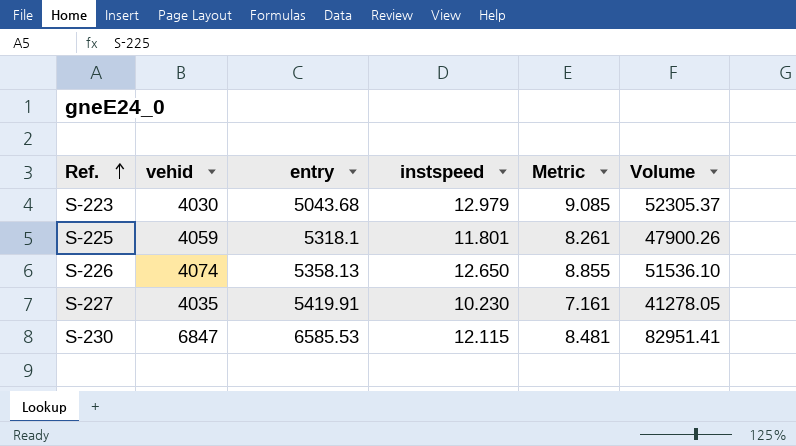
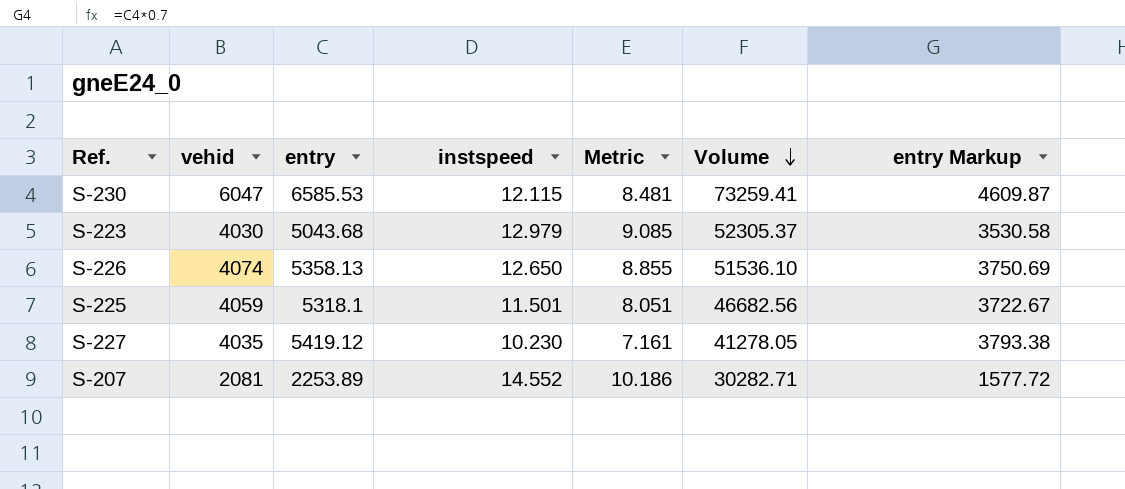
row order: Ref. ascending -> Volume descending
column entry Markup | formula: none -> [entry] * 0.7
S-230 | vehid: 6847 -> 6047
S-230 | Volume: 82951.41 -> 73259.41
S-225 | instspeed: 11.801 -> 11.501
S-225 | Metric: 8.261 -> 8.051
S-225 | Volume: 47900.26 -> 46682.56
S-227 | entry: 5419.91 -> 5419.12
row S-207: none -> 2081 | 2253.89 | 14.552 | 10.186 | 30282.71 | 1577.72

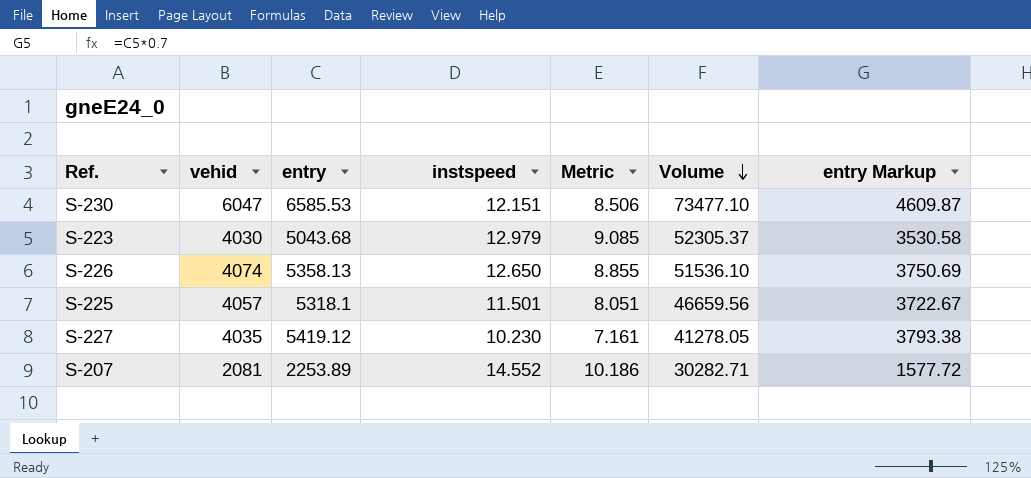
S-230 | instspeed: 12.115 -> 12.151
S-230 | Metric: 8.481 -> 8.506
S-230 | Volume: 73259.41 -> 73477.10
S-225 | vehid: 4059 -> 4057
S-225 | Volume: 46682.56 -> 46659.56

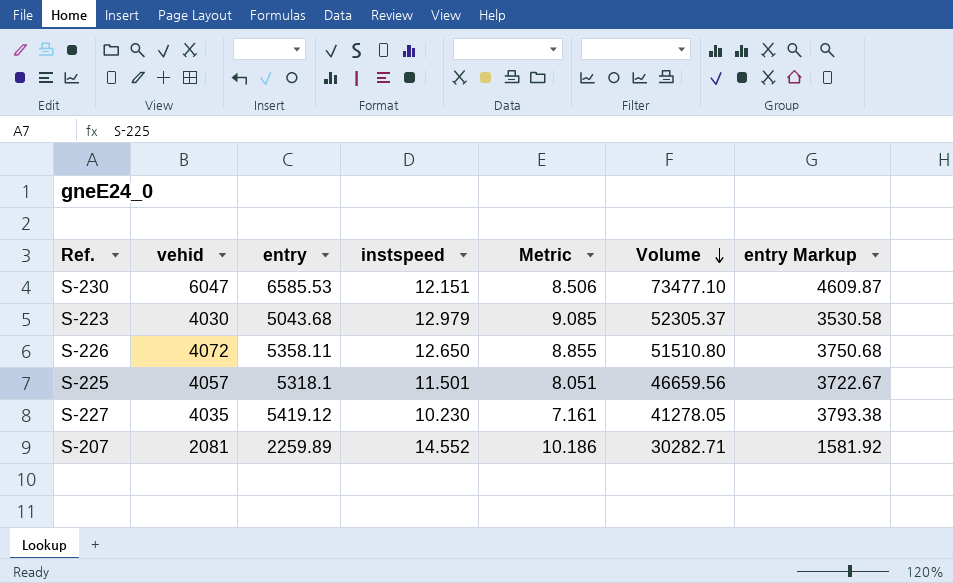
S-226 | vehid: 4074 -> 4072
S-226 | entry: 5358.13 -> 5358.11
S-226 | Volume: 51536.10 -> 51510.80
S-226 | entry Markup: 3750.69 -> 3750.68
S-207 | entry: 2253.89 -> 2259.89
S-207 | entry Markup: 1577.72 -> 1581.92

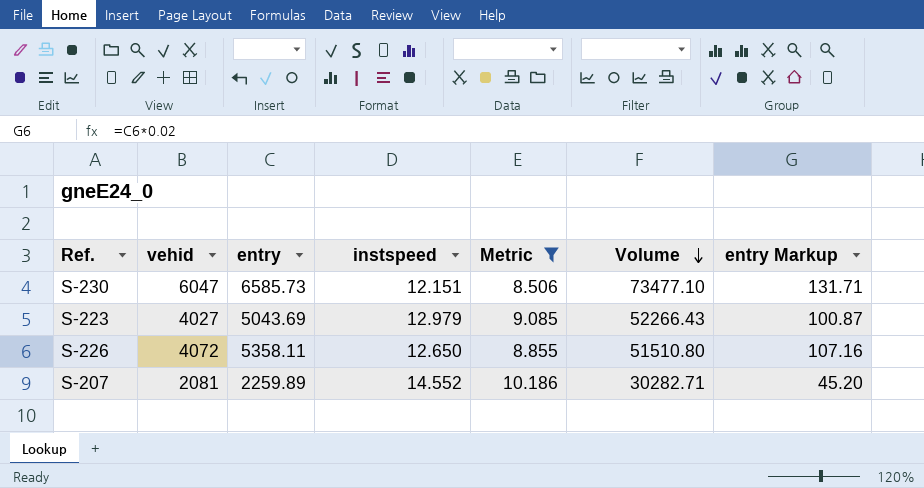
filter: none -> Metric >= 8.506
column entry Markup | formula: [entry] * 0.7 -> [entry] * 0.02
S-230 | entry: 6585.53 -> 6585.73
S-223 | vehid: 4030 -> 4027
S-223 | entry: 5043.68 -> 5043.69
S-223 | Volume: 52305.37 -> 52266.43

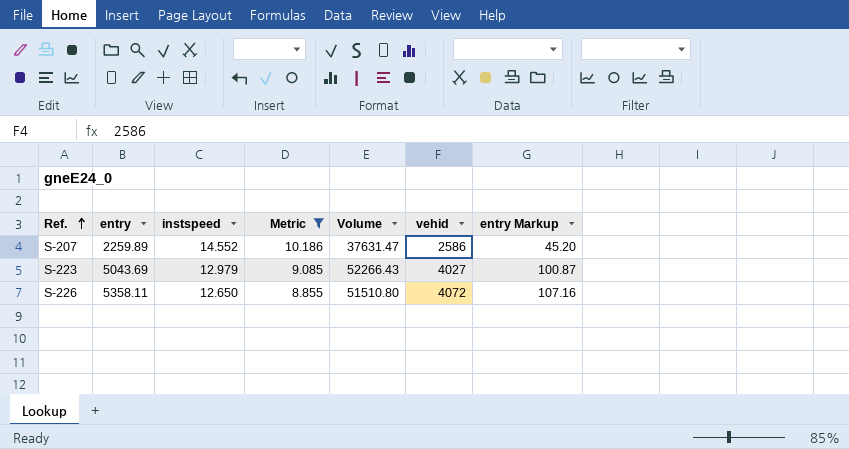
row order: Volume descending -> Ref. ascending
column vehid | position: 2 -> 6
row S-230: 6047 | 6585.73 | 12.151 | 8.506 | 73477.10 | 131.71 -> none
S-207 | Volume: 30282.71 -> 37631.47
S-207 | vehid: 2081 -> 2586

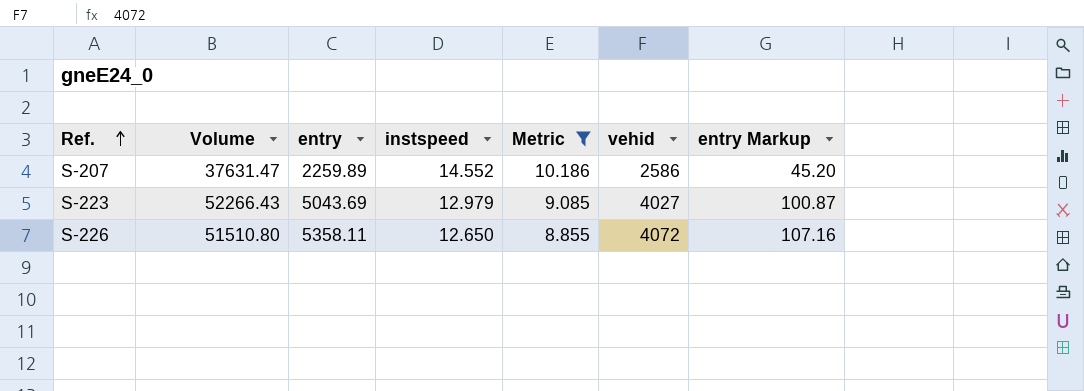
column Volume | position: 5 -> 2

